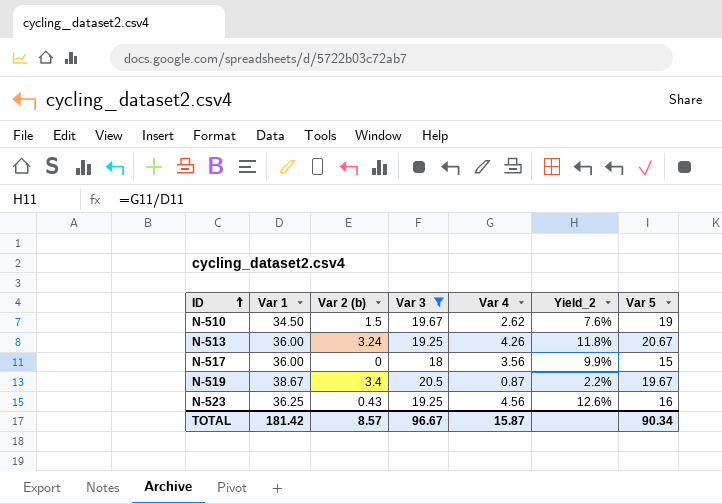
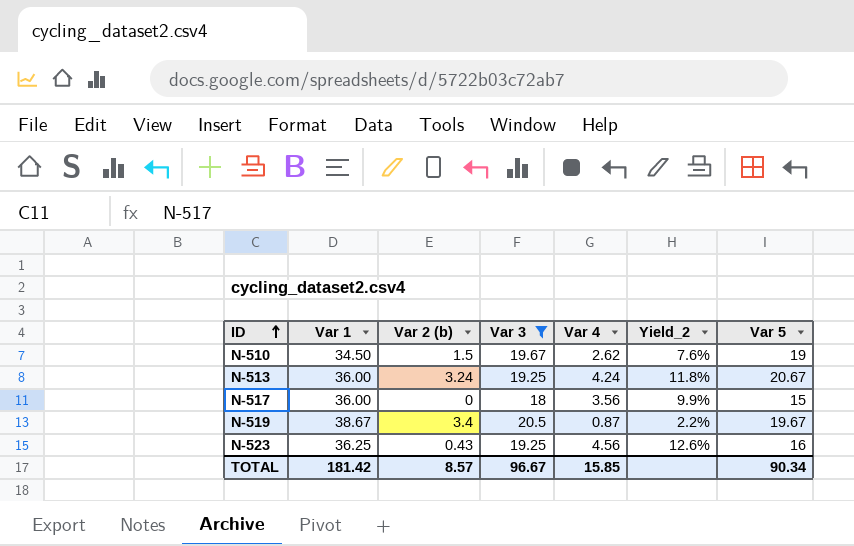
N-513 | Var 4: 4.26 -> 4.24
TOTAL | Var 4: 15.87 -> 15.85

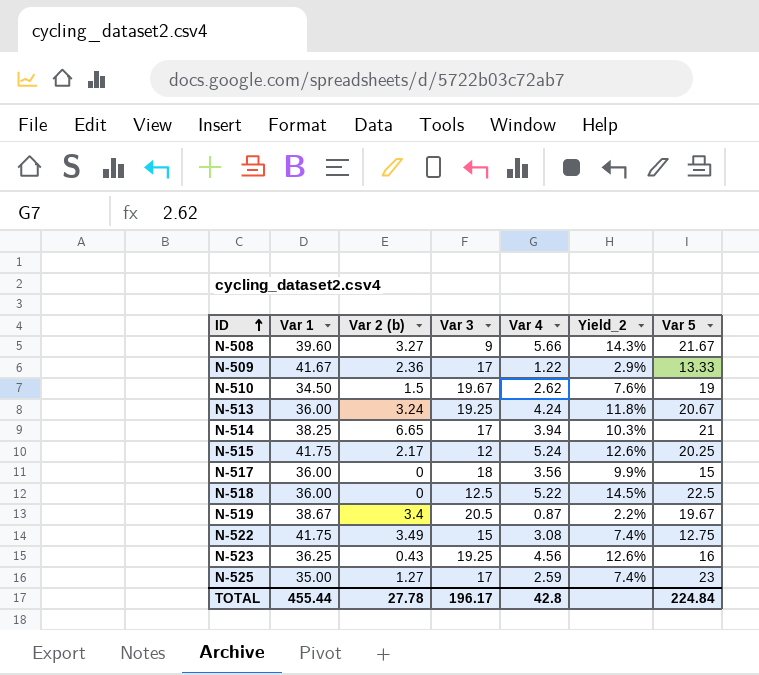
filter: Var 3 >= 18 -> none
TOTAL | Var 1: 181.42 -> 455.44
TOTAL | Var 2 (b): 8.57 -> 27.78
TOTAL | Var 3: 96.67 -> 196.17
TOTAL | Var 4: 15.85 -> 42.8
TOTAL | Var 5: 90.34 -> 224.84

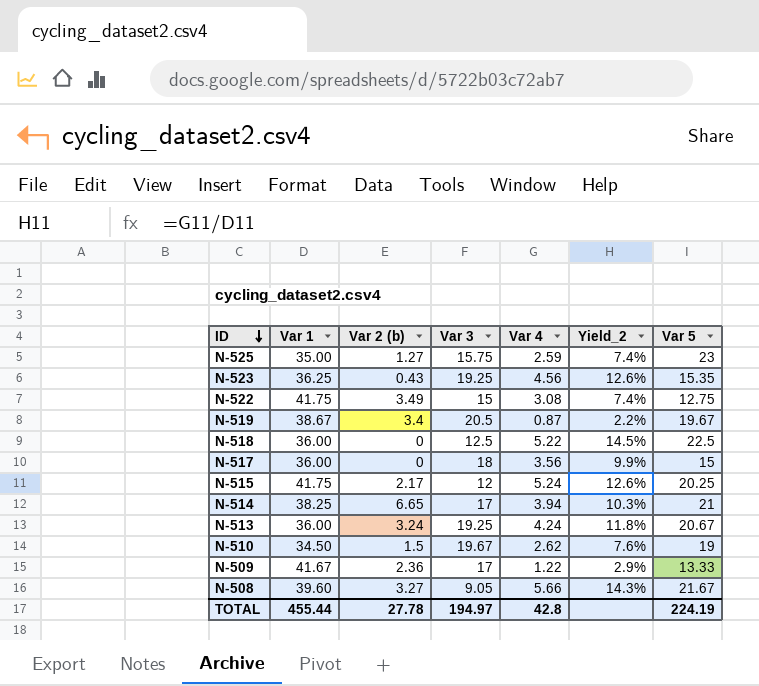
row order: ID ascending -> ID descending
N-525 | Var 3: 17 -> 15.75
N-523 | Var 5: 16 -> 15.35
N-508 | Var 3: 9 -> 9.05
TOTAL | Var 3: 196.17 -> 194.97
TOTAL | Var 5: 224.84 -> 224.19

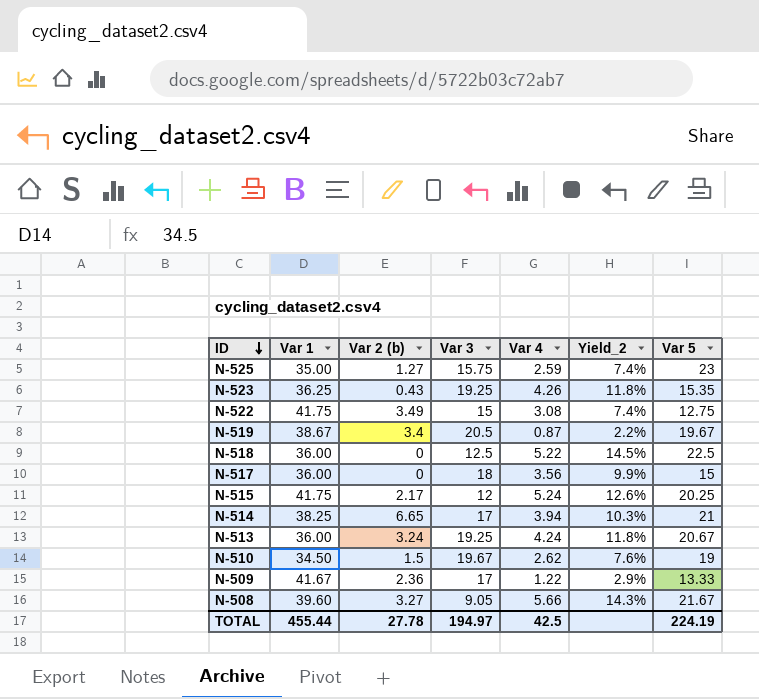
N-523 | Var 4: 4.56 -> 4.26
N-523 | Yield_2: 12.6% -> 11.8%
TOTAL | Var 4: 42.8 -> 42.5

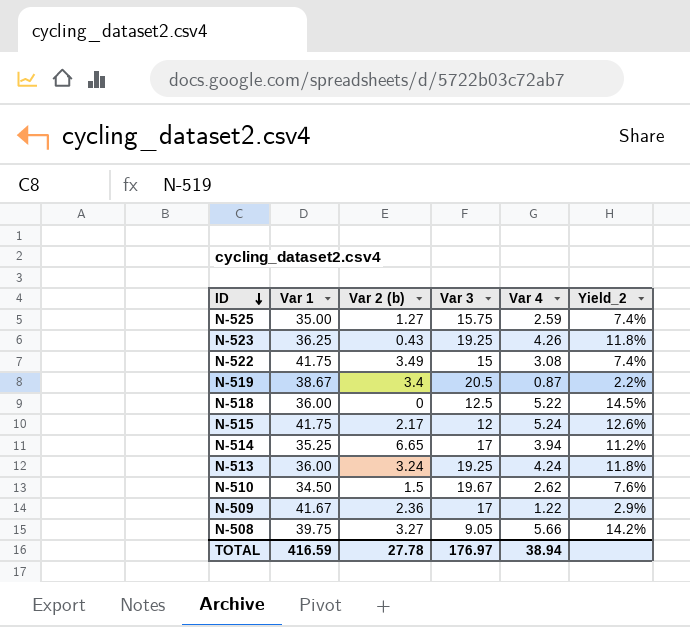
column Var 5 | position: 7 -> none
row N-517: 36.00 | 0 | 18 | 3.56 | 9.9% | 15 -> none
N-514 | Var 1: 38.25 -> 35.25
N-514 | Yield_2: 10.3% -> 11.2%
N-508 | Var 1: 39.60 -> 39.75
N-508 | Yield_2: 14.3% -> 14.2%
TOTAL | Var 1: 455.44 -> 416.59
TOTAL | Var 3: 194.97 -> 176.97
TOTAL | Var 4: 42.5 -> 38.94

